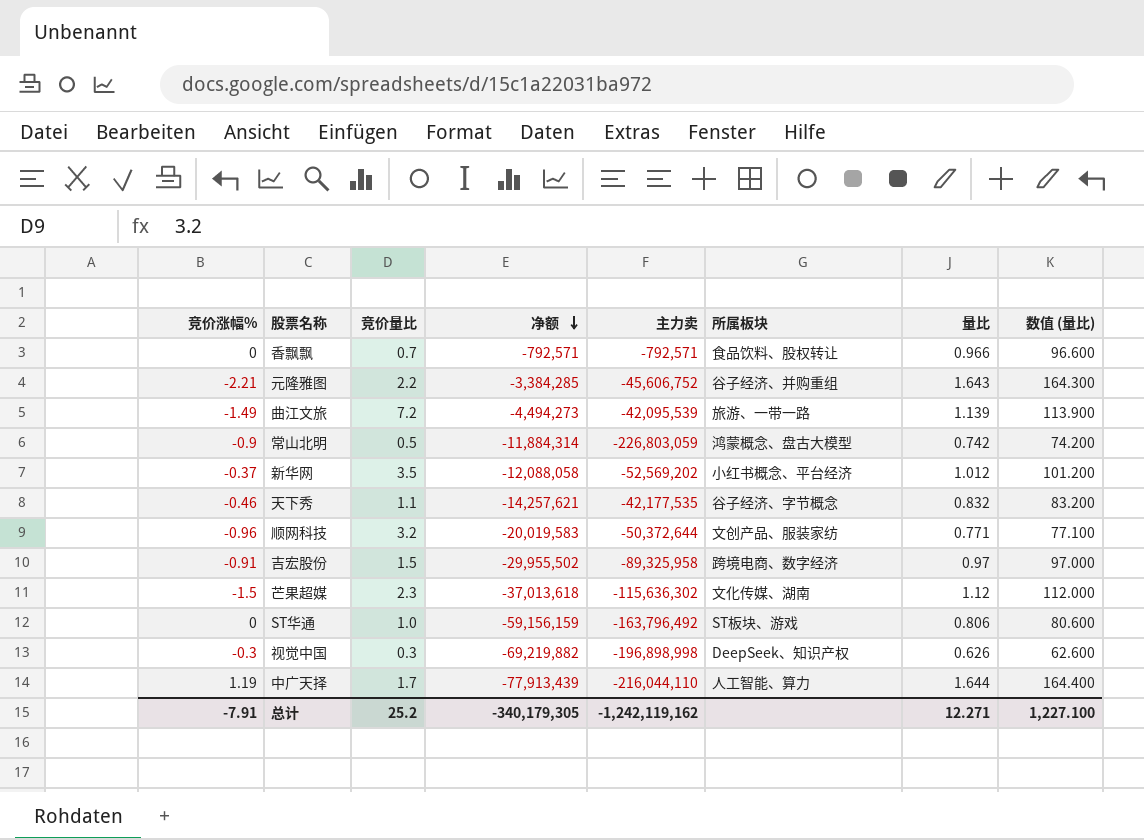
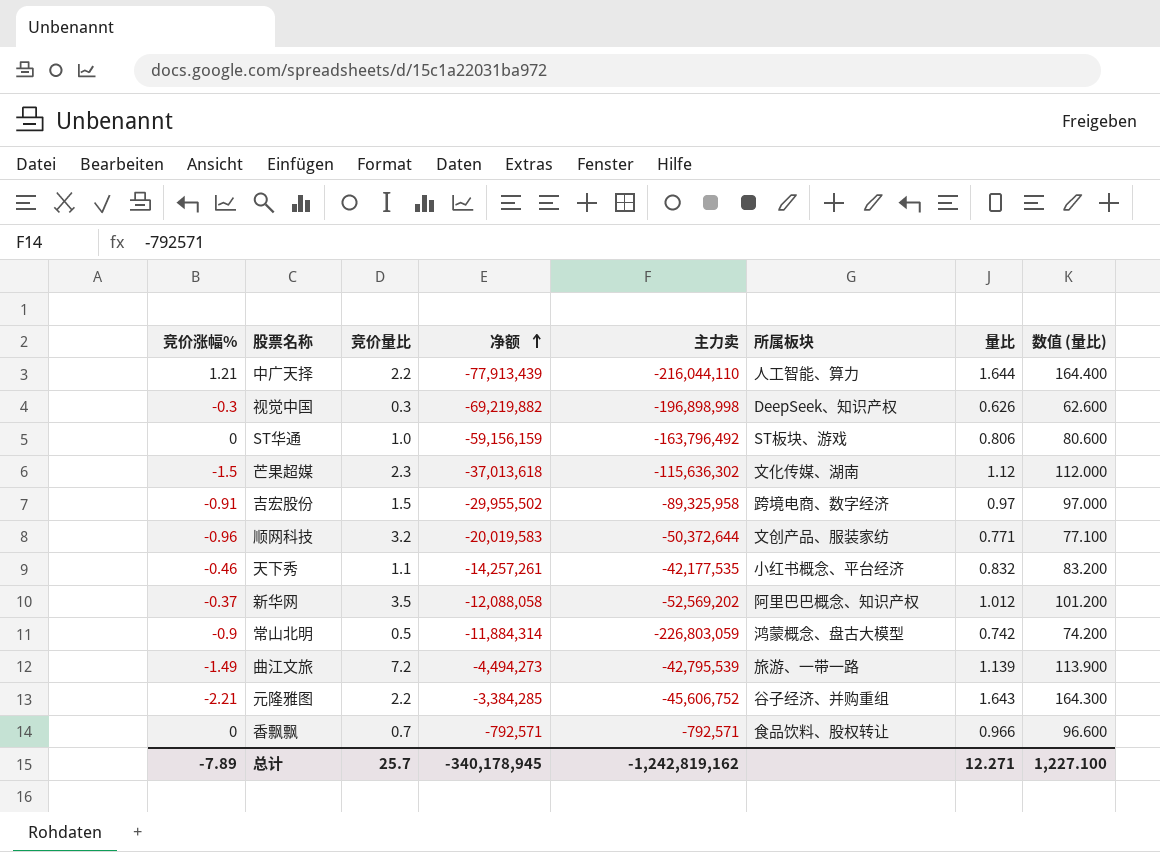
row order: 净额 descending -> 净额 ascending
中广天择 | 竞价涨幅%: 1.19 -> 1.21
中广天择 | 竞价量比: 1.7 -> 2.2
天下秀 | 净额: -14,257,621 -> -14,257,261
天下秀 | 所属板块: 谷子经济、字节概念 -> 小红书概念、平台经济
新华网 | 所属板块: 小红书概念、平台经济 -> 阿里巴巴概念、知识产权
曲江文旅 | 主力卖: -42,095,539 -> -42,795,539
总计 | 竞价涨幅%: -7.91 -> -7.89
总计 | 竞价量比: 25.2 -> 25.7
总计 | 净额: -340,179,305 -> -340,178,945
总计 | 主力卖: -1,242,119,162 -> -1,242,819,162

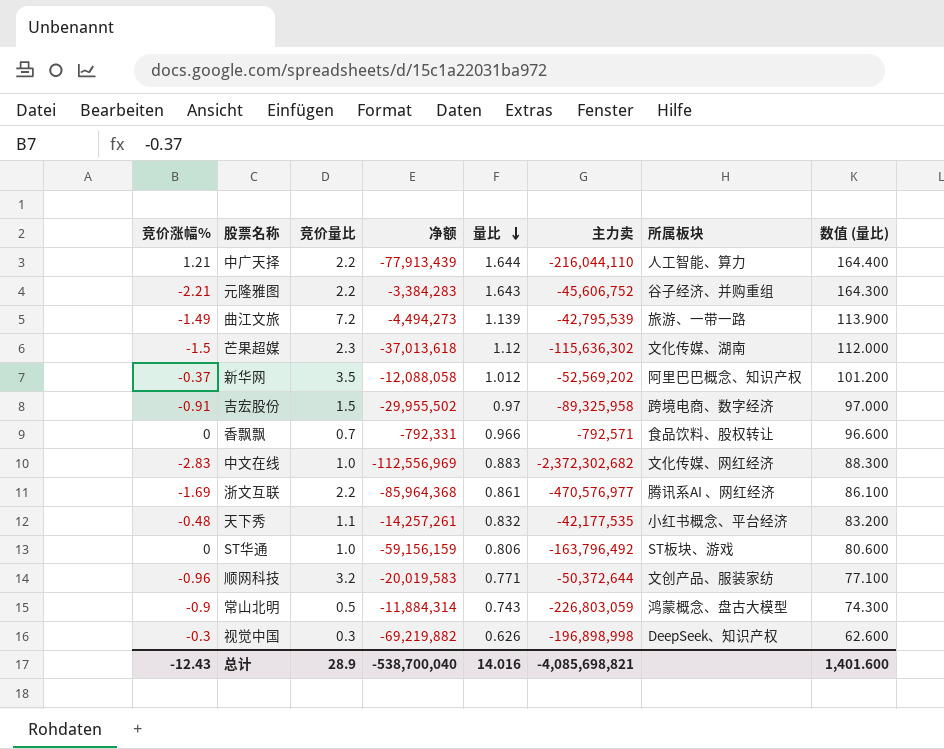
row order: 净额 ascending -> 量比 descending
column 量比 | position: 7 -> 5
元隆雅图 | 净额: -3,384,285 -> -3,384,283
香飘飘 | 净额: -792,571 -> -792,331
row 中文在线: none -> -2.83 | 1.0 | -112,556,969 | 0.883 | -2,372,302,682 | 文化传媒、网红经济 | 88.300
row 浙文互联: none -> -1.69 | 2.2 | -85,964,368 | 0.861 | -470,576,977 | 腾讯系AI 、网红经济 | 86.100
天下秀 | 竞价涨幅%: -0.46 -> -0.48
常山北明 | 量比: 0.742 -> 0.743
常山北明 | 数值 (量比): 74.200 -> 74.300
总计 | 竞价涨幅%: -7.89 -> -12.43
总计 | 竞价量比: 25.7 -> 28.9
总计 | 净额: -340,178,945 -> -538,700,040
总计 | 量比: 12.271 -> 14.016
总计 | 主力卖: -1,242,819,162 -> -4,085,698,821
总计 | 数值 (量比): 1,227.100 -> 1,401.600

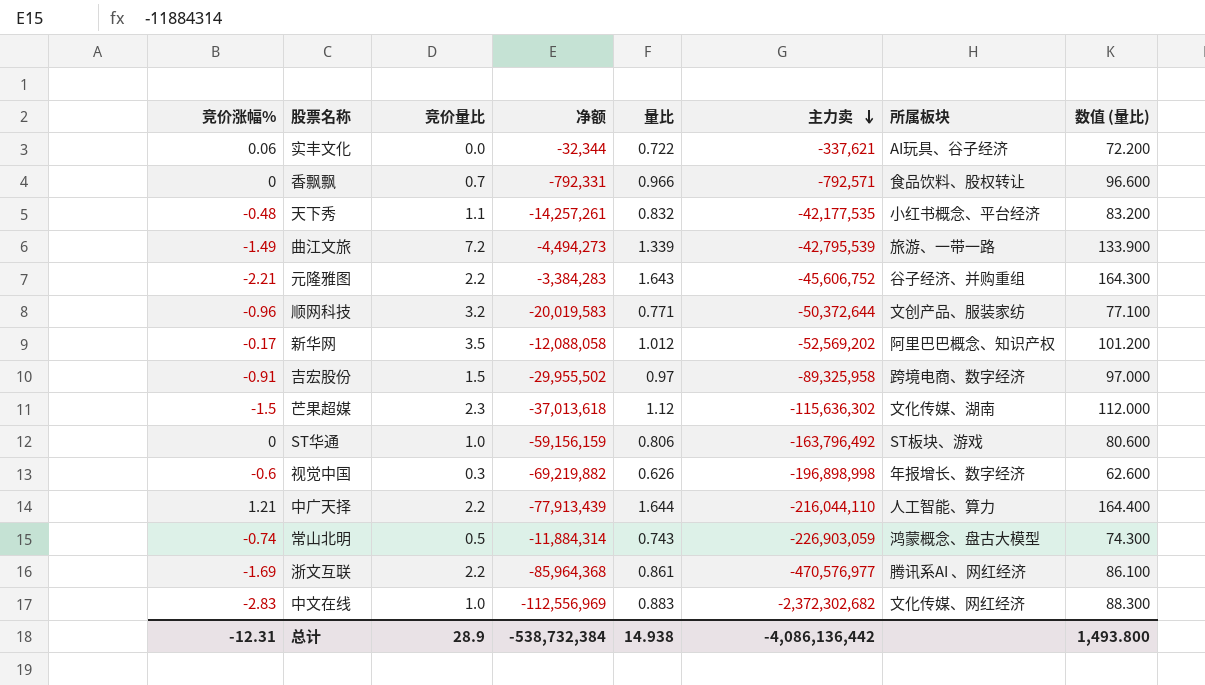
row order: 量比 descending -> 主力卖 descending
row 实丰文化: none -> 0.06 | 0.0 | -32,344 | 0.722 | -337,621 | AI玩具、谷子经济 | 72.200
曲江文旅 | 量比: 1.139 -> 1.339
曲江文旅 | 数值 (量比): 113.900 -> 133.900
新华网 | 竞价涨幅%: -0.37 -> -0.17
视觉中国 | 竞价涨幅%: -0.3 -> -0.6
视觉中国 | 所属板块: DeepSeek、知识产权 -> 年报增长、数字经济
常山北明 | 竞价涨幅%: -0.9 -> -0.74
常山北明 | 主力卖: -226,803,059 -> -226,903,059
总计 | 竞价涨幅%: -12.43 -> -12.31
总计 | 净额: -538,700,040 -> -538,732,384
总计 | 量比: 14.016 -> 14.938
总计 | 主力卖: -4,085,698,821 -> -4,086,136,442
总计 | 数值 (量比): 1,401.600 -> 1,493.800

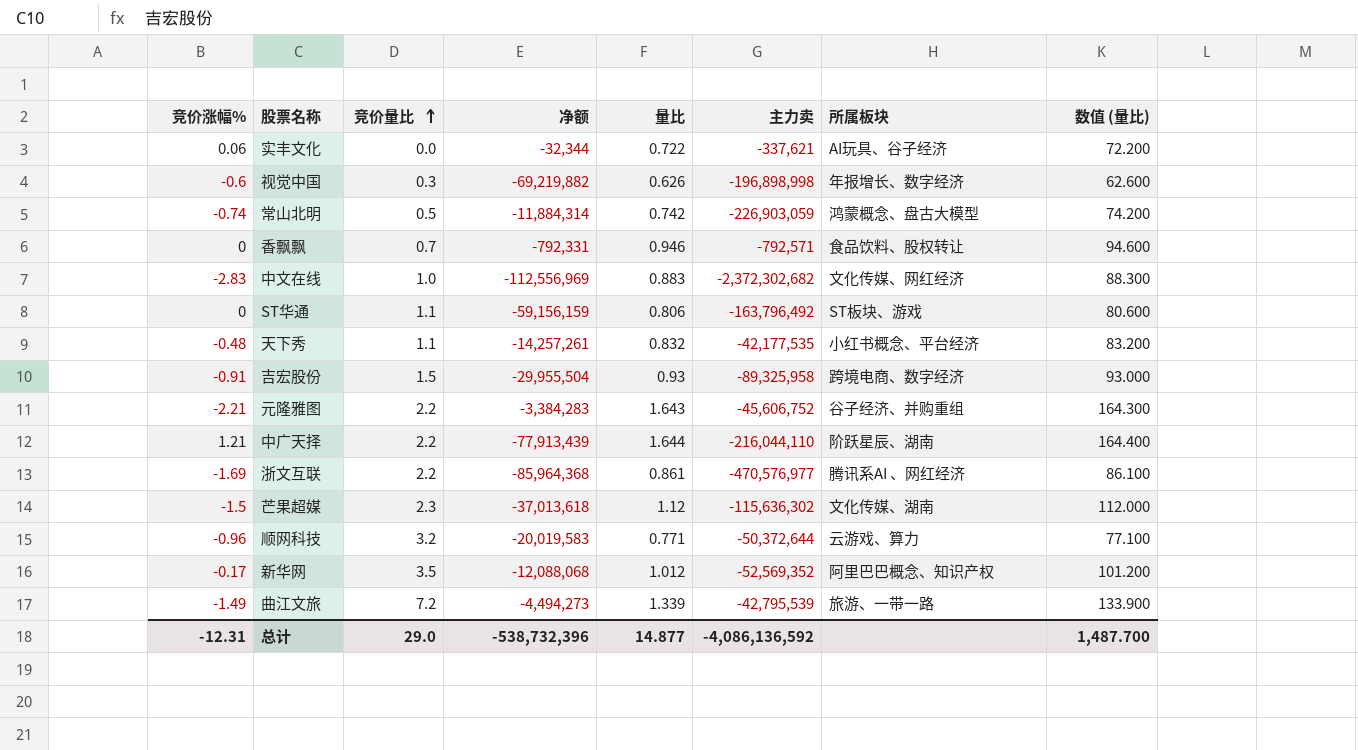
row order: 主力卖 descending -> 竞价量比 ascending
常山北明 | 量比: 0.743 -> 0.742
常山北明 | 数值 (量比): 74.300 -> 74.200
香飘飘 | 量比: 0.966 -> 0.946
香飘飘 | 数值 (量比): 96.600 -> 94.600
ST华通 | 竞价量比: 1.0 -> 1.1
吉宏股份 | 净额: -29,955,502 -> -29,955,504
吉宏股份 | 量比: 0.97 -> 0.93
吉宏股份 | 数值 (量比): 97.000 -> 93.000
中广天择 | 所属板块: 人工智能、算力 -> 阶跃星辰、湖南
顺网科技 | 所属板块: 文创产品、服装家纺 -> 云游戏、算力
新华网 | 净额: -12,088,058 -> -12,088,068
新华网 | 主力卖: -52,569,202 -> -52,569,352
总计 | 竞价量比: 28.9 -> 29.0
总计 | 净额: -538,732,384 -> -538,732,396
总计 | 量比: 14.938 -> 14.877
总计 | 主力卖: -4,086,136,442 -> -4,086,136,592
总计 | 数值 (量比): 1,493.800 -> 1,487.700

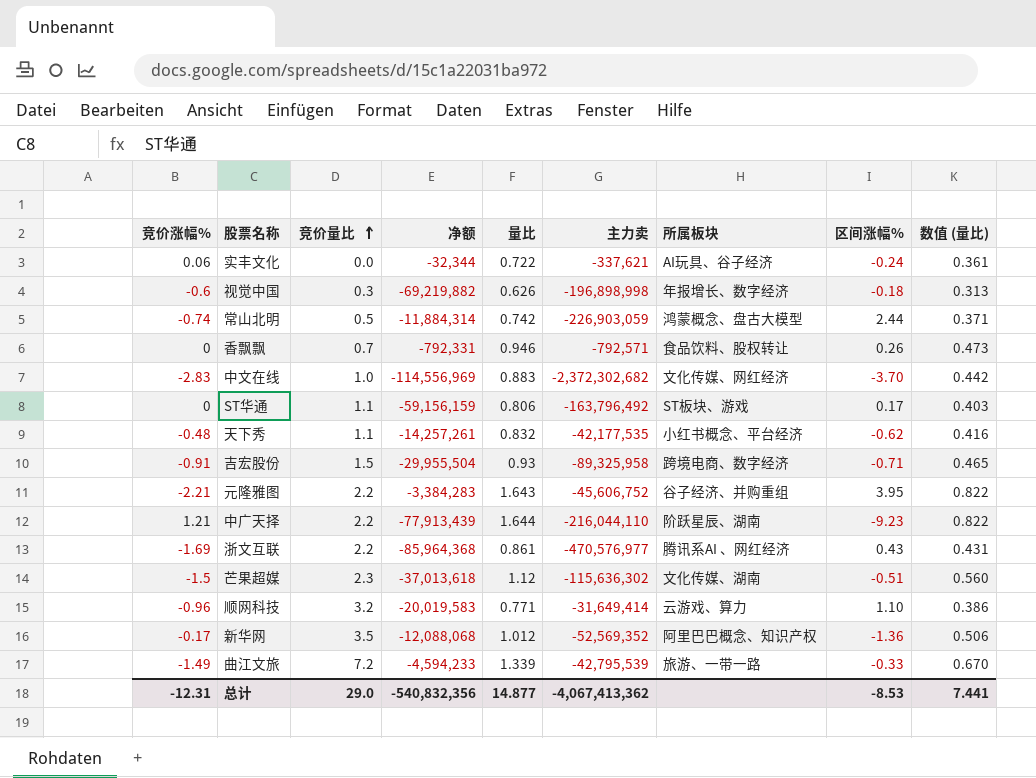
column 区间涨幅% | position: none -> 8
column 数值 (量比) | formula: [量比] * 100 -> [量比] * 0.5
中文在线 | 净额: -112,556,969 -> -114,556,969
顺网科技 | 主力卖: -50,372,644 -> -31,649,414
曲江文旅 | 净额: -4,494,273 -> -4,594,233
总计 | 净额: -538,732,396 -> -540,832,356
总计 | 主力卖: -4,086,136,592 -> -4,067,413,362
总计 | 数值 (量比): 1,487.700 -> 7.441

